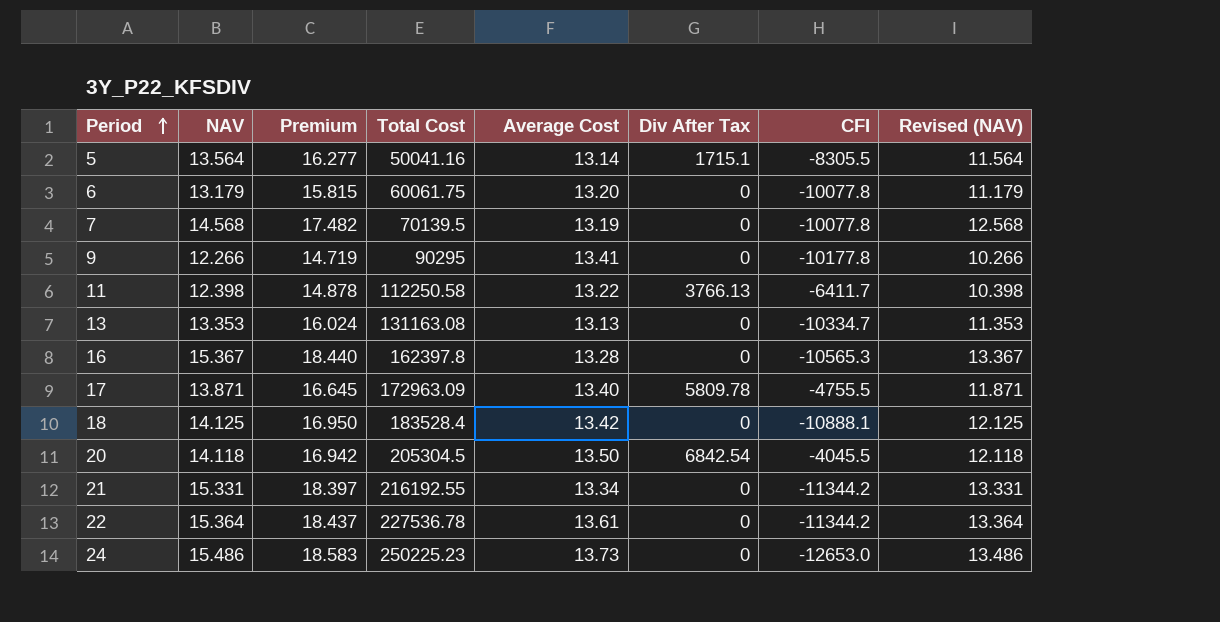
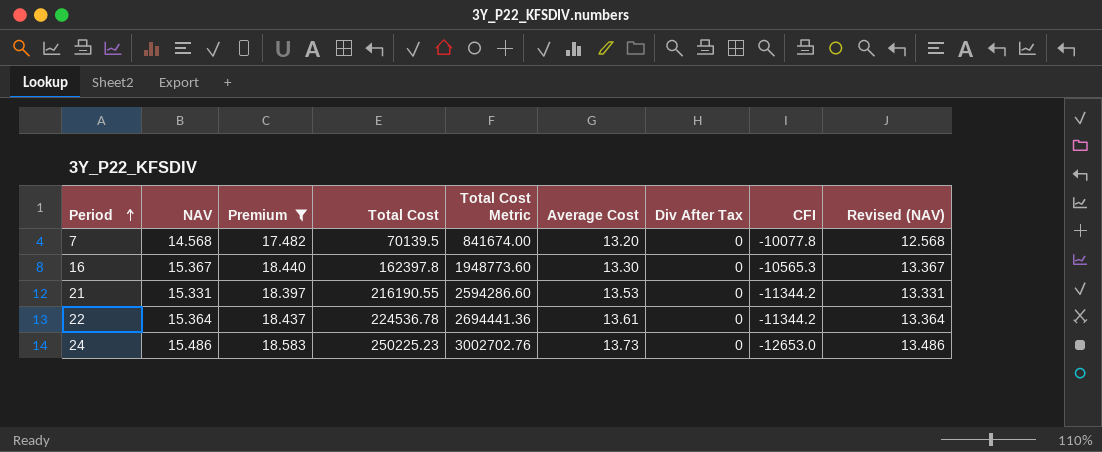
filter: none -> Premium >= 17.482
column Total Cost Metric | formula: none -> [Total Cost] * 12
7 | Average Cost: 13.19 -> 13.20
16 | Average Cost: 13.28 -> 13.30
21 | Total Cost: 216192.55 -> 216190.55
21 | Average Cost: 13.34 -> 13.53
22 | Total Cost: 227536.78 -> 224536.78

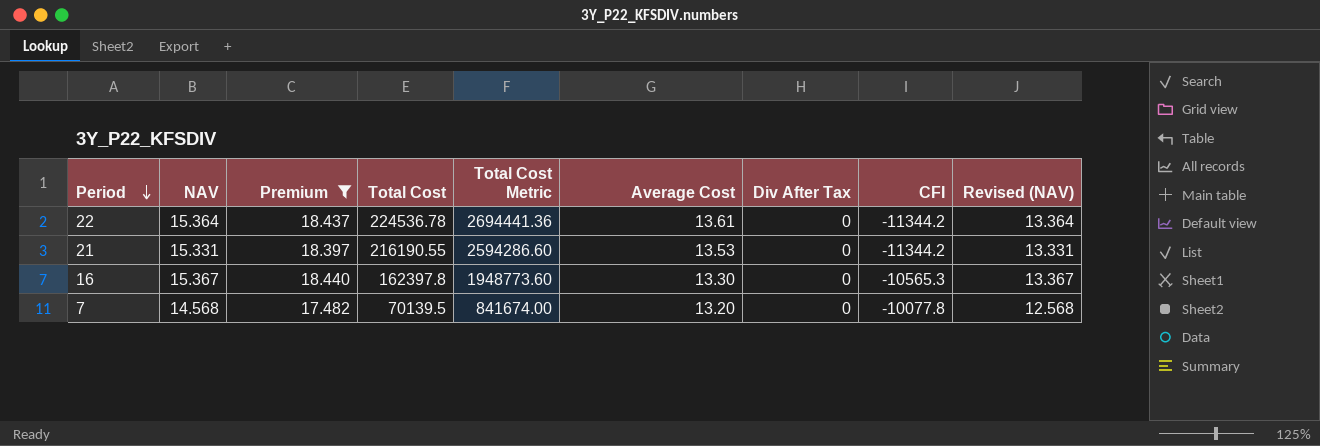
row order: Period ascending -> Period descending
row 24: 15.486 | 18.583 | 250225.23 | 3002702.76 | 13.73 | 0 | -12653.0 | 13.486 -> none

